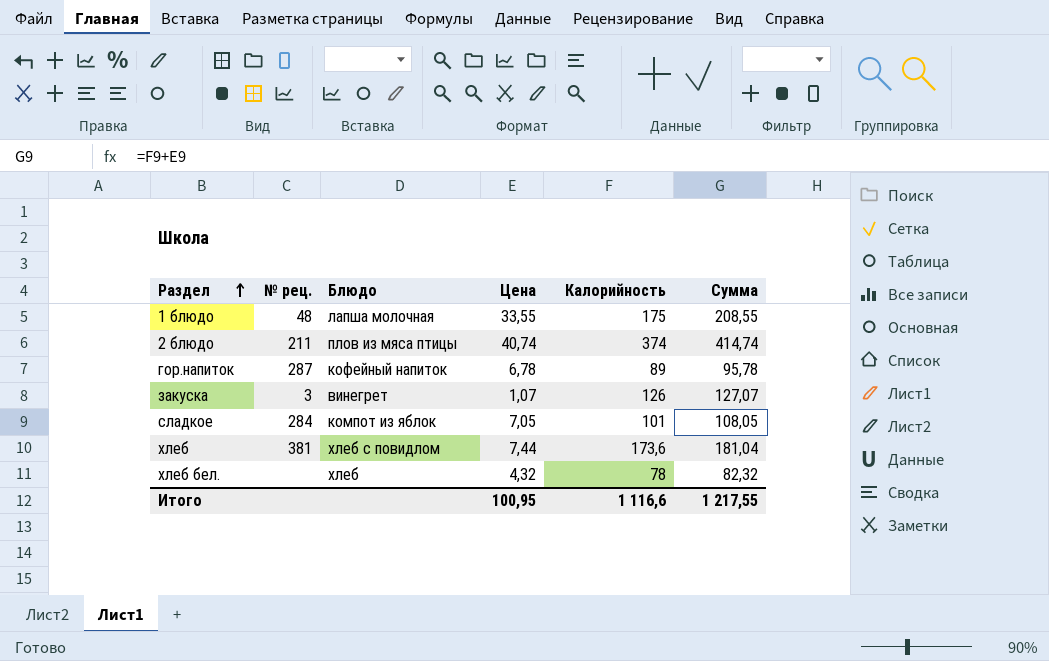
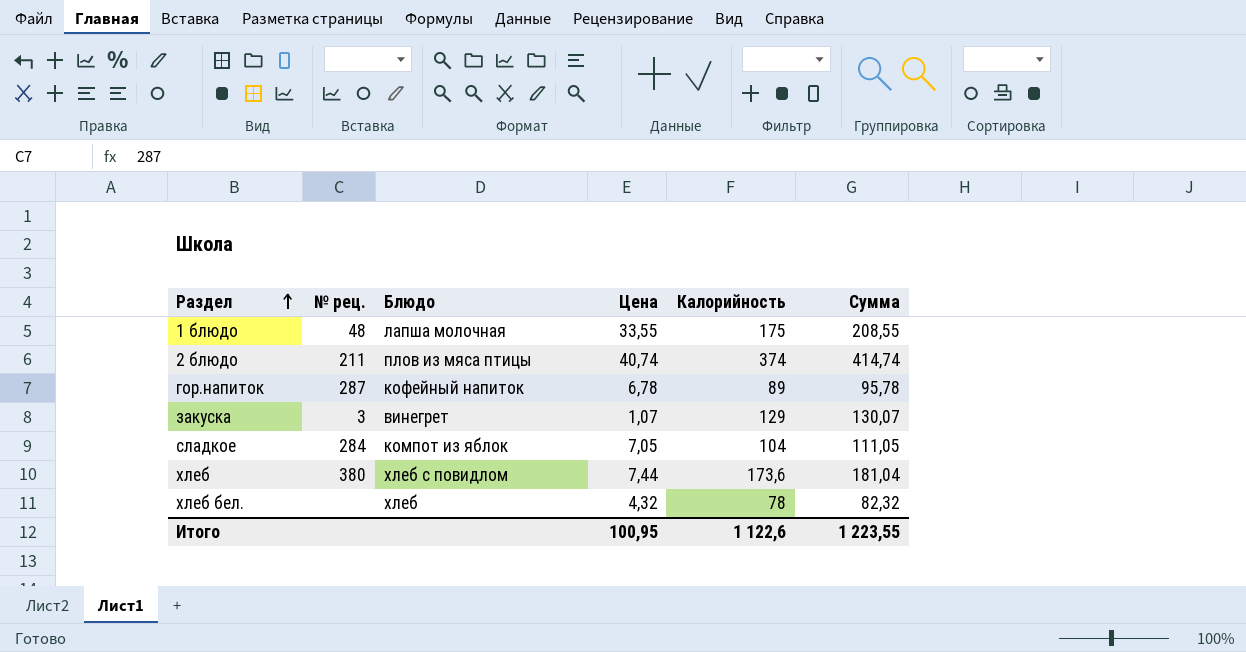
закуска | Калорийность: 126 -> 129
закуска | Сумма: 127,07 -> 130,07
сладкое | Калорийность: 101 -> 104
сладкое | Сумма: 108,05 -> 111,05
хлеб | № рец.: 381 -> 380
Итого | Калорийность: 1 116,6 -> 1 122,6
Итого | Сумма: 1 217,55 -> 1 223,55

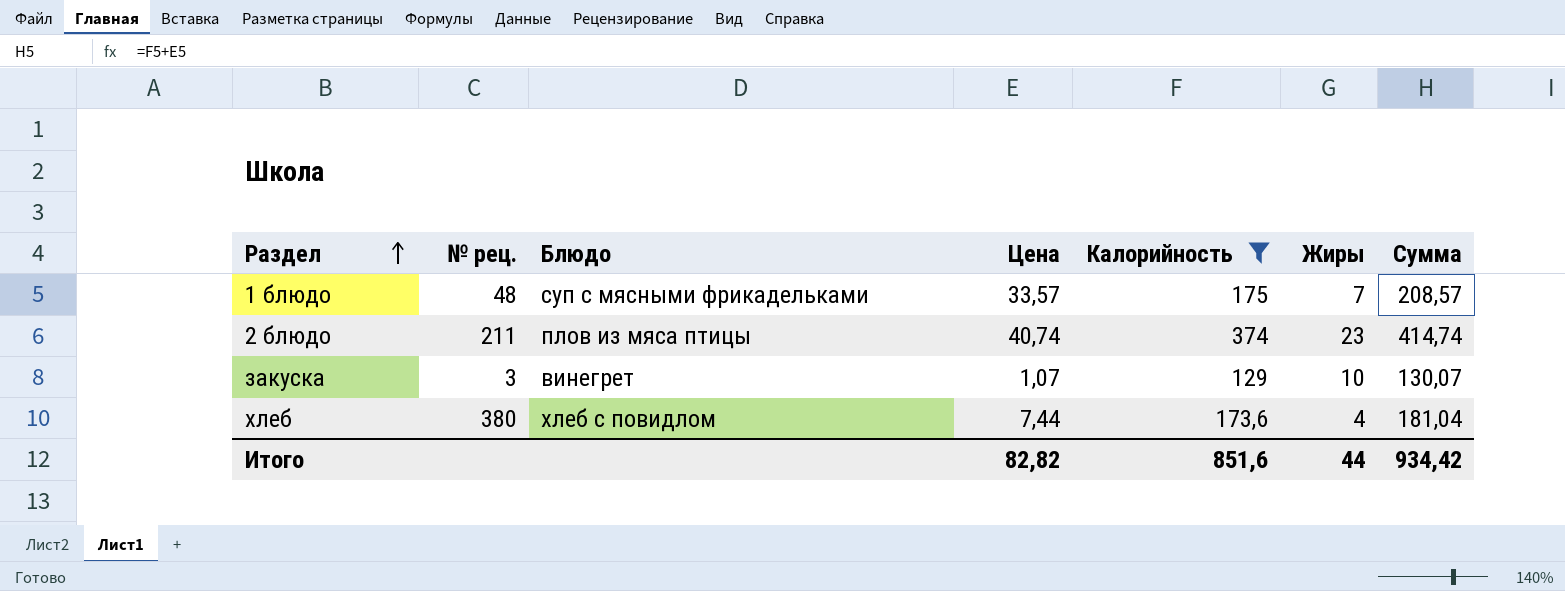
filter: none -> Калорийность >= 129
column Жиры | position: none -> 6
1 блюдо | Блюдо: лапша молочная -> суп с мясными фрикадельками
1 блюдо | Цена: 33,55 -> 33,57
1 блюдо | Сумма: 208,55 -> 208,57
Итого | Цена: 100,95 -> 82,82
Итого | Калорийность: 1 122,6 -> 851,6
Итого | Сумма: 1 223,55 -> 934,42

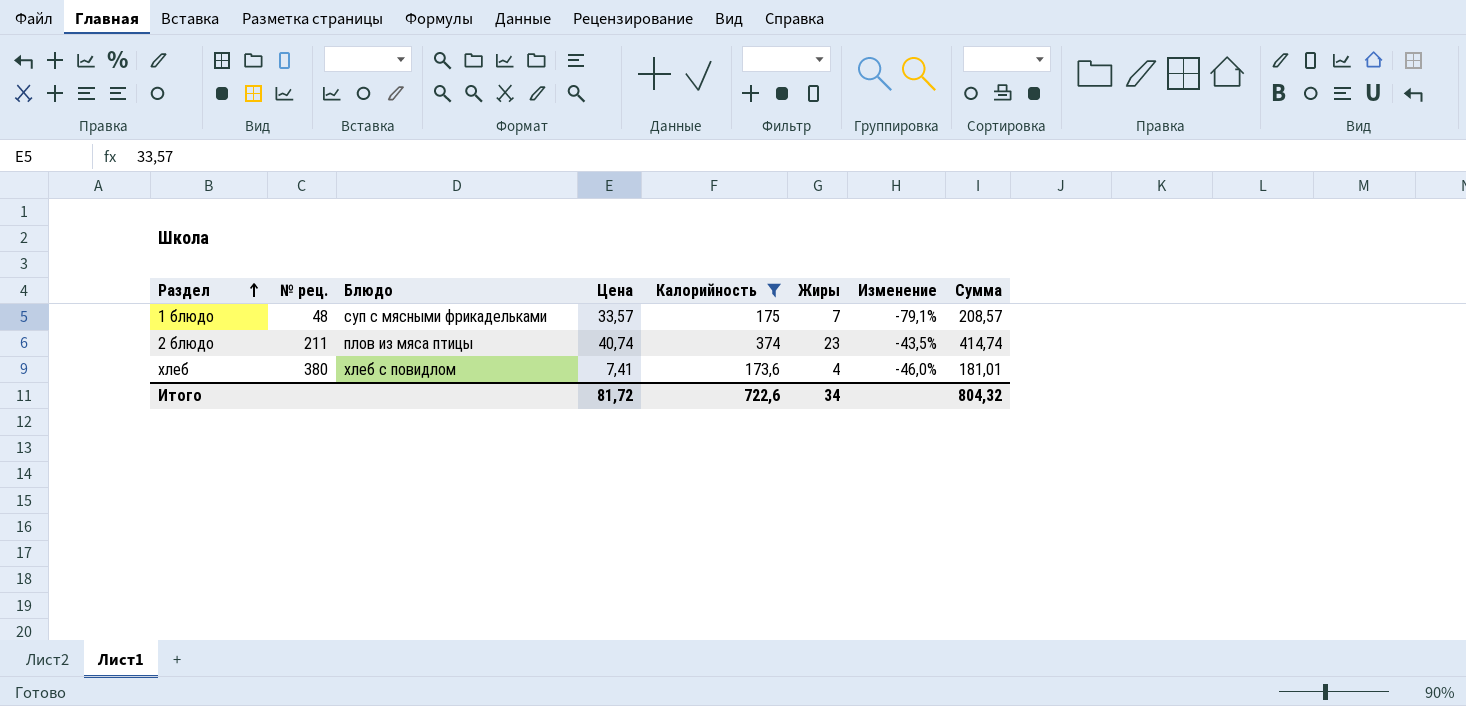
column Изменение | formula: none -> ([Жиры] - [Цена]) / [Цена]
row закуска: 3 | винегрет | 1,07 | 129 | 10 | 130,07 -> none
хлеб | Цена: 7,44 -> 7,41
хлеб | Сумма: 181,04 -> 181,01
Итого | Цена: 82,82 -> 81,72
Итого | Калорийность: 851,6 -> 722,6
Итого | Жиры: 44 -> 34
Итого | Сумма: 934,42 -> 804,32

